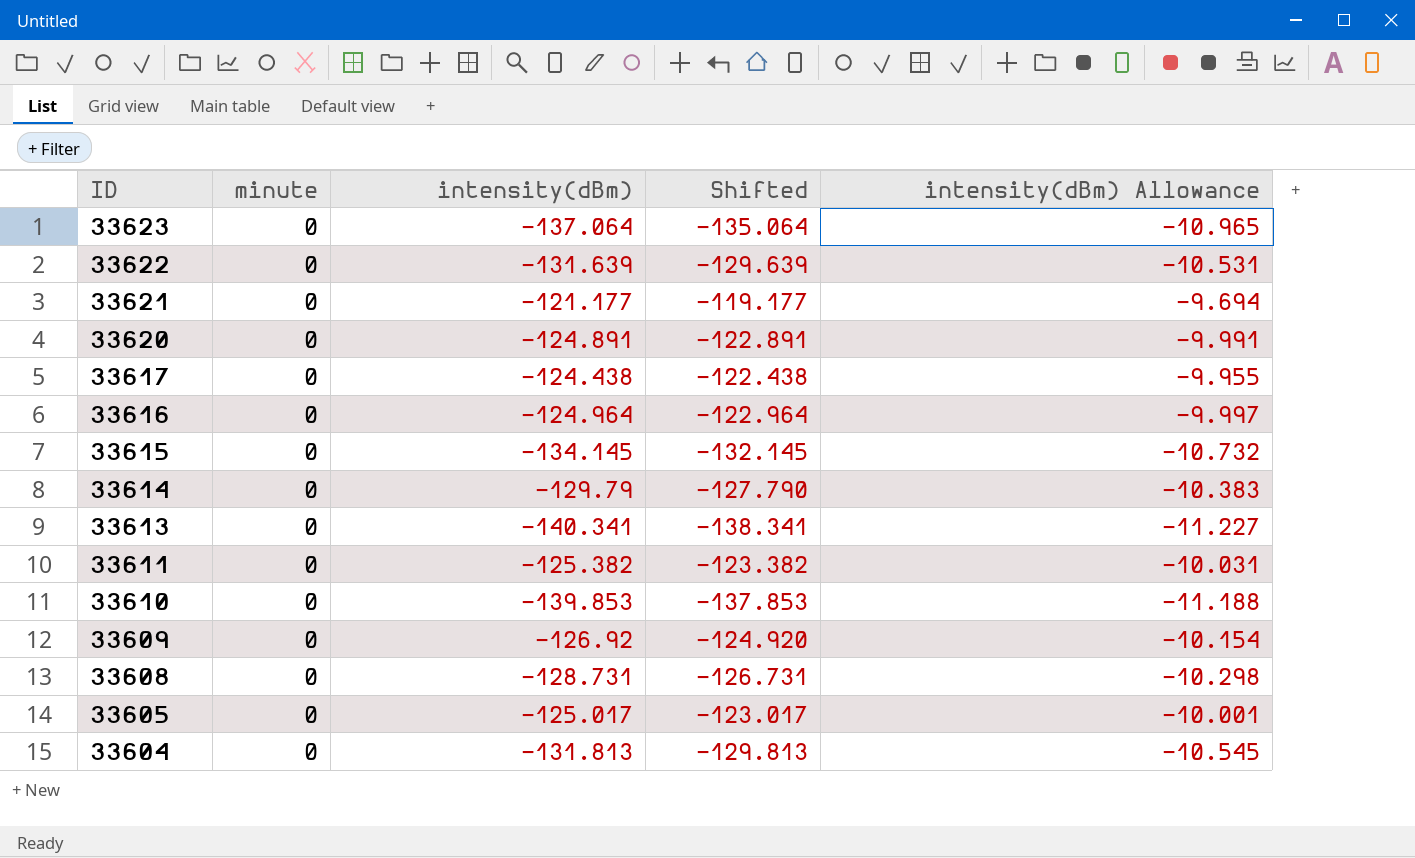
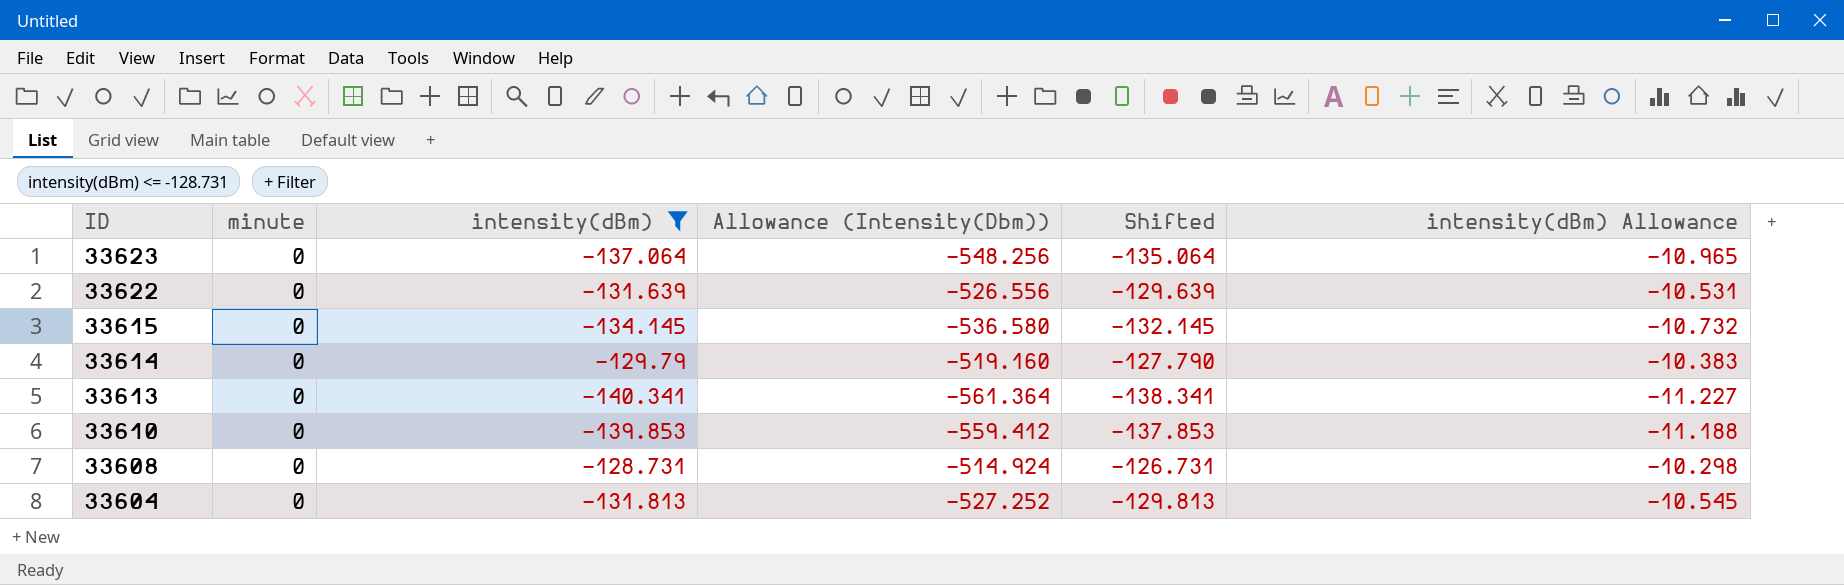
filter: none -> intensity(dBm) <= -128.731
column Allowance (Intensity(Dbm)) | formula: none -> [intensity(dBm)] * 4

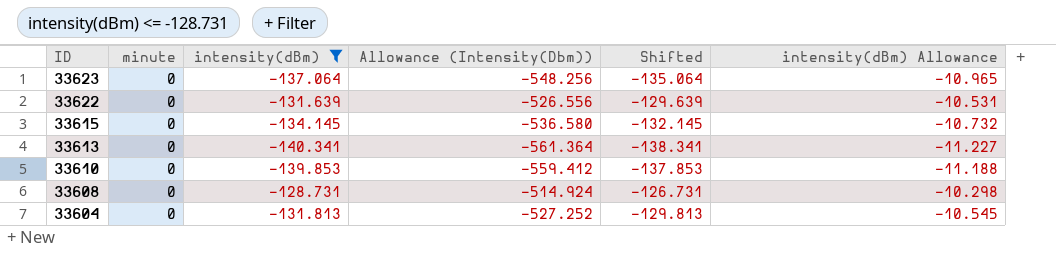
row 33614: 0 | -129.79 | -519.160 | -127.790 | -10.383 -> none

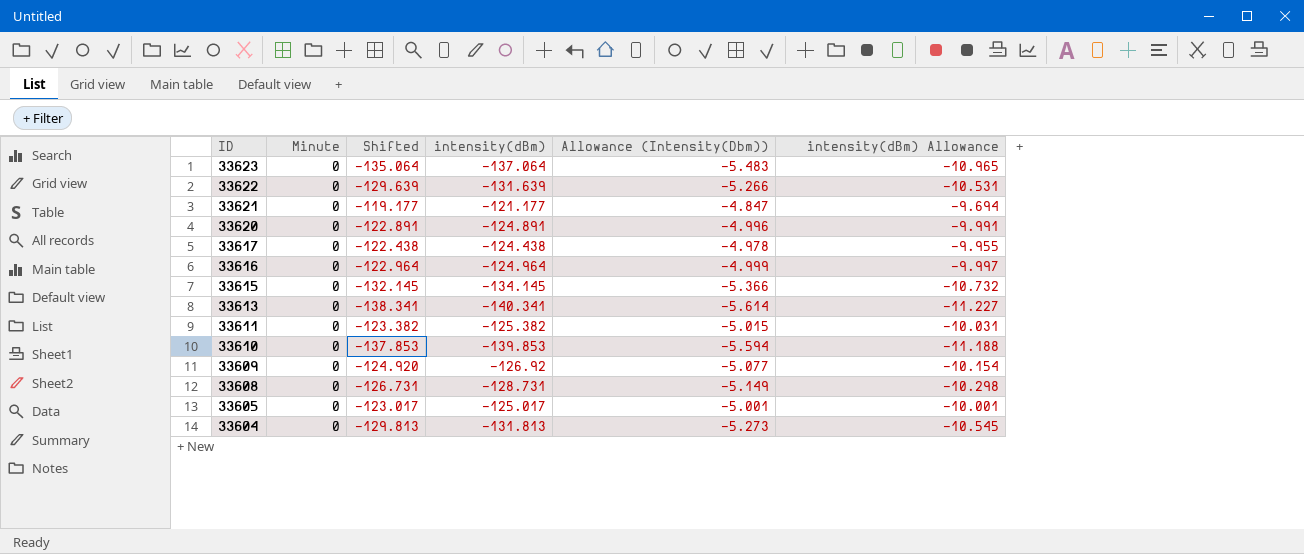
filter: intensity(dBm) <= -128.731 -> none
column name: minute -> Minute
column Shifted | position: 5 -> 3
column Allowance (Intensity(Dbm)) | formula: [intensity(dBm)] * 4 -> [intensity(dBm)] * 0.04

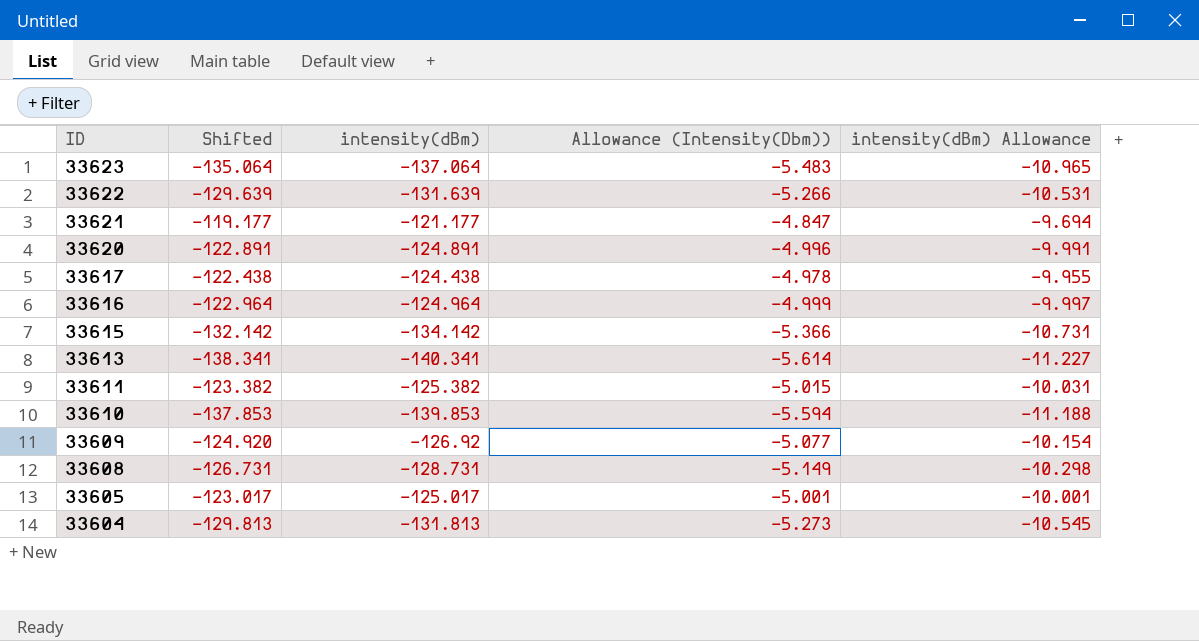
column Minute | position: 2 -> none
33615 | Shifted: -132.145 -> -132.142
33615 | intensity(dBm): -134.145 -> -134.142
33615 | intensity(dBm) Allowance: -10.732 -> -10.731

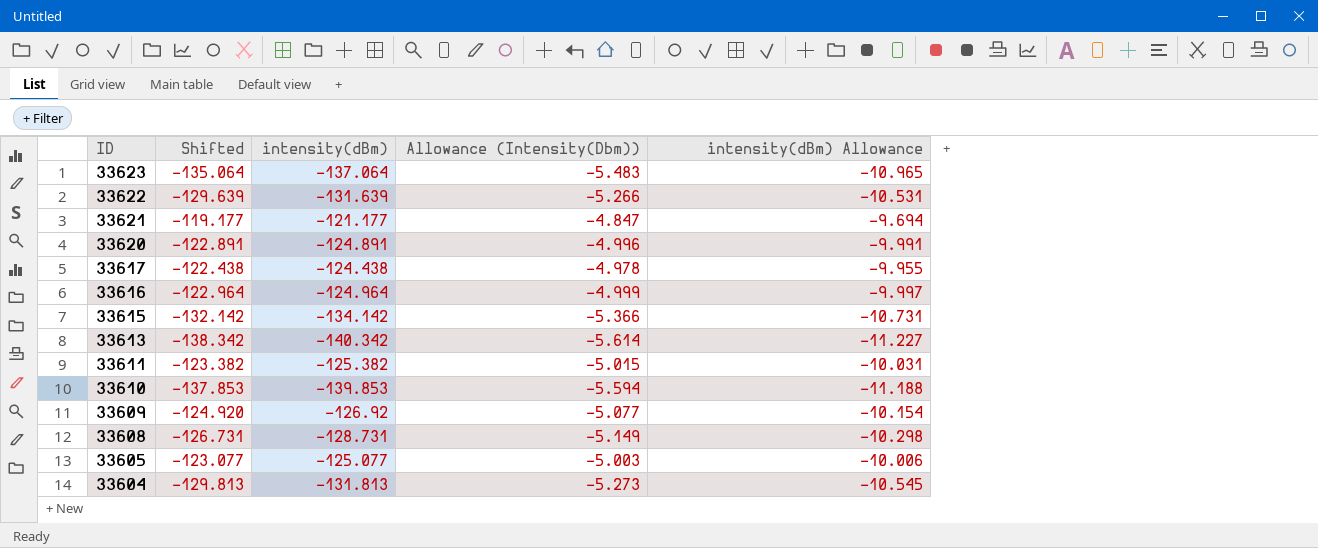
33613 | Shifted: -138.341 -> -138.342
33613 | intensity(dBm): -140.341 -> -140.342
33605 | Shifted: -123.017 -> -123.077
33605 | intensity(dBm): -125.017 -> -125.077
33605 | Allowance (Intensity(Dbm)): -5.001 -> -5.003
33605 | intensity(dBm) Allowance: -10.001 -> -10.006

